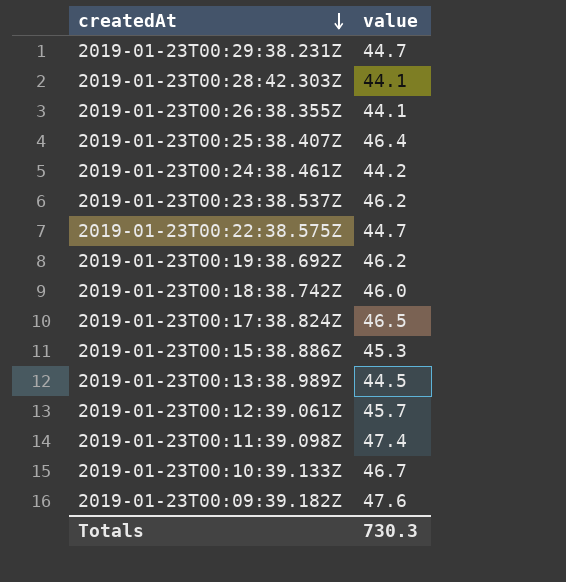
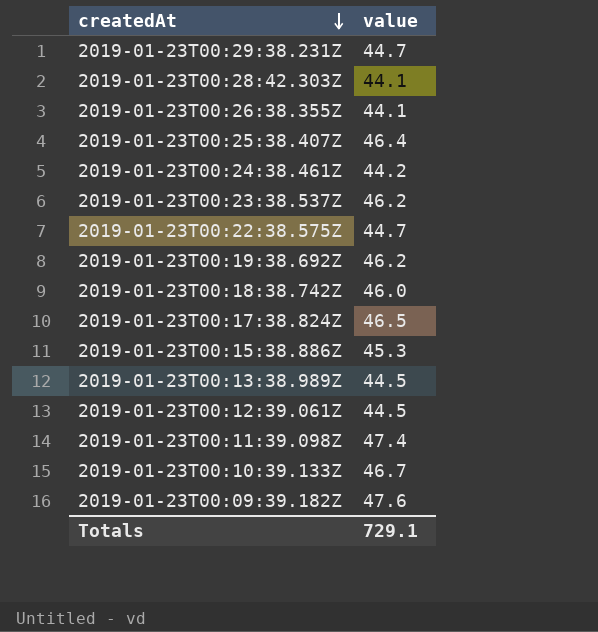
2019-01-23T00:12:39.061Z | value: 45.7 -> 44.5
Totals | value: 730.3 -> 729.1

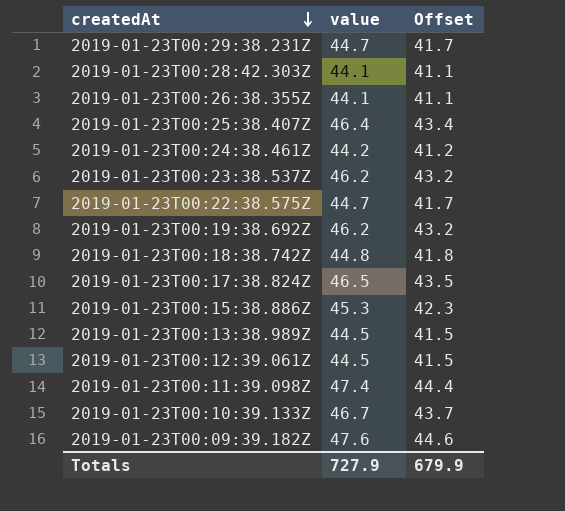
column Offset | formula: none -> [value] - 3
2019-01-23T00:18:38.742Z | value: 46.0 -> 44.8
Totals | value: 729.1 -> 727.9

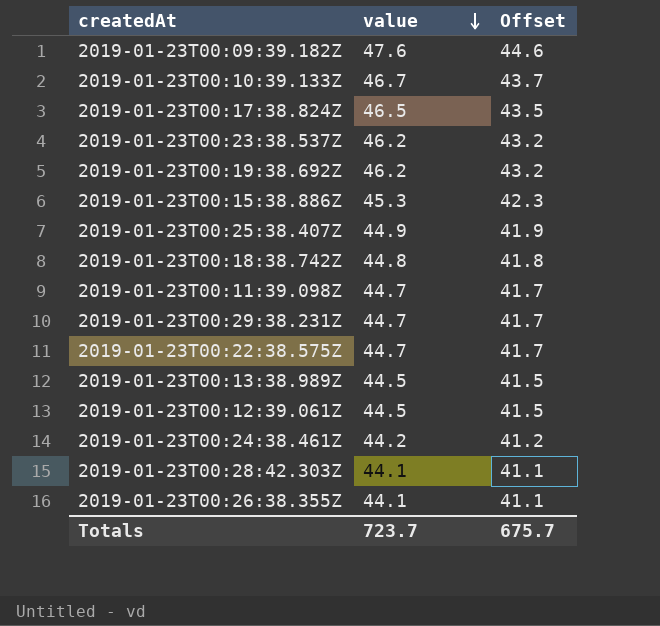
row order: createdAt descending -> value descending
2019-01-23T00:25:38.407Z | value: 46.4 -> 44.9
2019-01-23T00:25:38.407Z | Offset: 43.4 -> 41.9
2019-01-23T00:11:39.098Z | value: 47.4 -> 44.7
2019-01-23T00:11:39.098Z | Offset: 44.4 -> 41.7
Totals | value: 727.9 -> 723.7
Totals | Offset: 679.9 -> 675.7

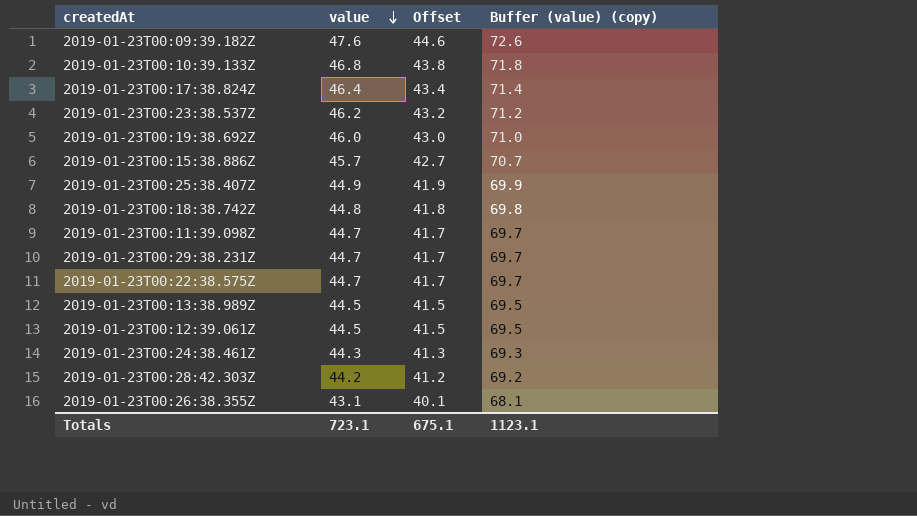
column Buffer (value) (copy) | formula: none -> [value] + 25
2019-01-23T00:10:39.133Z | value: 46.7 -> 46.8
2019-01-23T00:10:39.133Z | Offset: 43.7 -> 43.8
2019-01-23T00:17:38.824Z | value: 46.5 -> 46.4
2019-01-23T00:17:38.824Z | Offset: 43.5 -> 43.4
2019-01-23T00:19:38.692Z | value: 46.2 -> 46.0
2019-01-23T00:19:38.692Z | Offset: 43.2 -> 43.0
2019-01-23T00:15:38.886Z | value: 45.3 -> 45.7
2019-01-23T00:15:38.886Z | Offset: 42.3 -> 42.7
2019-01-23T00:24:38.461Z | value: 44.2 -> 44.3
2019-01-23T00:24:38.461Z | Offset: 41.2 -> 41.3
2019-01-23T00:28:42.303Z | value: 44.1 -> 44.2
2019-01-23T00:28:42.303Z | Offset: 41.1 -> 41.2
2019-01-23T00:26:38.355Z | value: 44.1 -> 43.1
2019-01-23T00:26:38.355Z | Offset: 41.1 -> 40.1
Totals | value: 723.7 -> 723.1
Totals | Offset: 675.7 -> 675.1

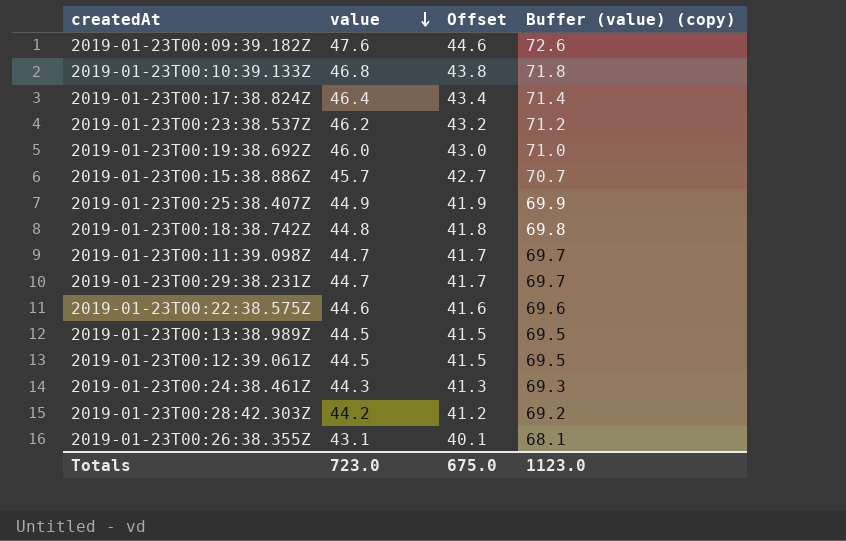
2019-01-23T00:22:38.575Z | value: 44.7 -> 44.6
2019-01-23T00:22:38.575Z | Offset: 41.7 -> 41.6
2019-01-23T00:22:38.575Z | Buffer (value) (copy): 69.7 -> 69.6
Totals | value: 723.1 -> 723.0
Totals | Offset: 675.1 -> 675.0
Totals | Buffer (value) (copy): 1123.1 -> 1123.0

